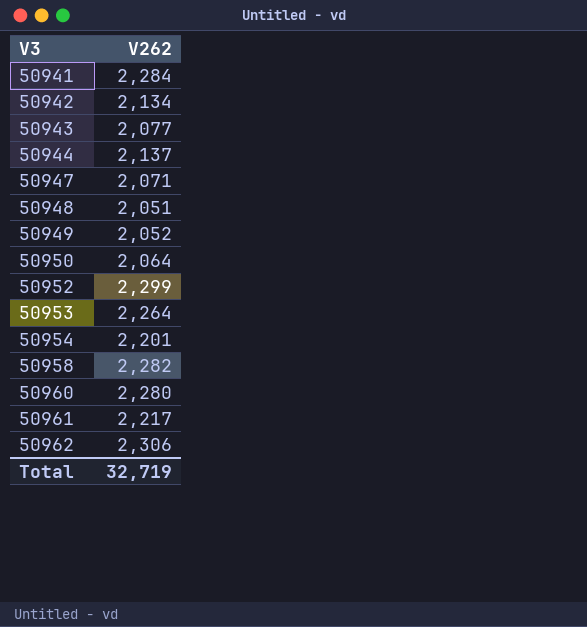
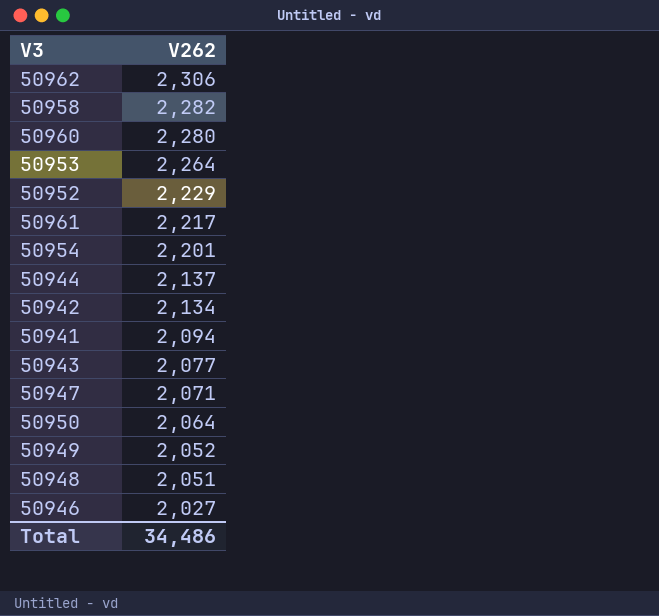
row order: V3 ascending -> V262 descending
50952 | V262: 2,299 -> 2,229
50941 | V262: 2,284 -> 2,094
row 50946: none -> 2,027
Total | V262: 32,719 -> 34,486

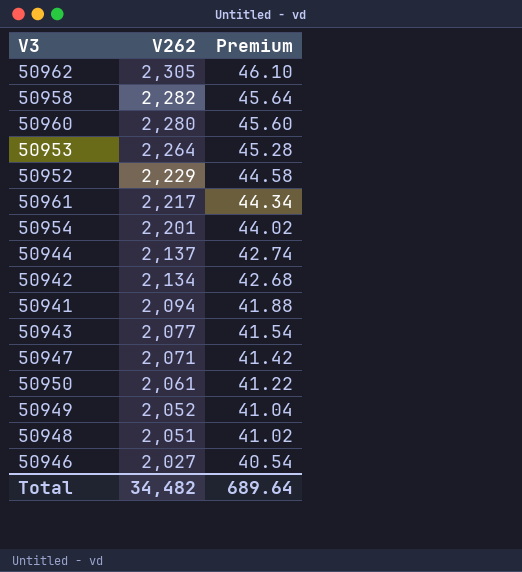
column Premium | formula: none -> [V262] * 0.02
50962 | V262: 2,306 -> 2,305
50950 | V262: 2,064 -> 2,061
Total | V262: 34,486 -> 34,482

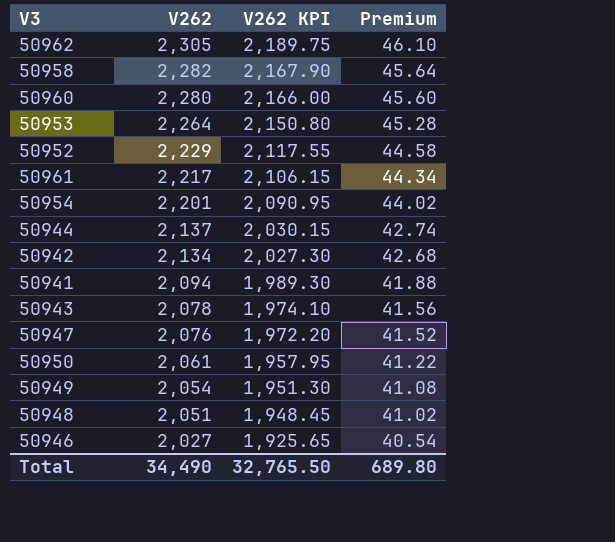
column V262 KPI | formula: none -> [V262] * 0.95
50943 | V262: 2,077 -> 2,078
50943 | Premium: 41.54 -> 41.56
50947 | V262: 2,071 -> 2,076
50947 | Premium: 41.42 -> 41.52
50949 | V262: 2,052 -> 2,054
50949 | Premium: 41.04 -> 41.08
Total | V262: 34,482 -> 34,490
Total | Premium: 689.64 -> 689.80

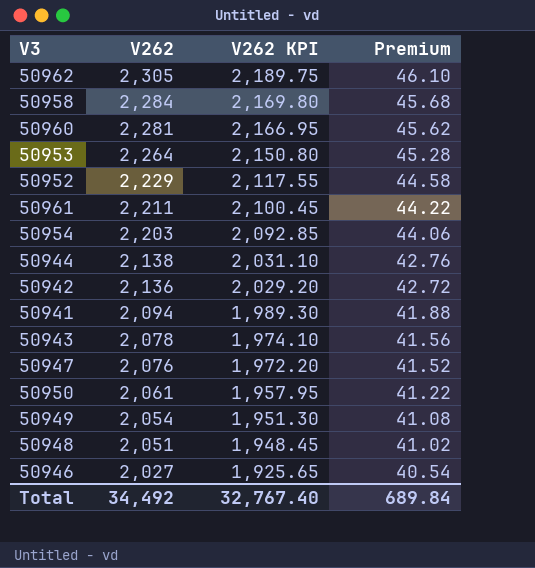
50958 | V262: 2,282 -> 2,284
50958 | V262 KPI: 2,167.90 -> 2,169.80
50958 | Premium: 45.64 -> 45.68
50960 | V262: 2,280 -> 2,281
50960 | V262 KPI: 2,166.00 -> 2,166.95
50960 | Premium: 45.60 -> 45.62
50961 | V262: 2,217 -> 2,211
50961 | V262 KPI: 2,106.15 -> 2,100.45
50961 | Premium: 44.34 -> 44.22
50954 | V262: 2,201 -> 2,203
50954 | V262 KPI: 2,090.95 -> 2,092.85
50954 | Premium: 44.02 -> 44.06
50944 | V262: 2,137 -> 2,138
50944 | V262 KPI: 2,030.15 -> 2,031.10
50944 | Premium: 42.74 -> 42.76
50942 | V262: 2,134 -> 2,136
50942 | V262 KPI: 2,027.30 -> 2,029.20
50942 | Premium: 42.68 -> 42.72
Total | V262: 34,490 -> 34,492
Total | V262 KPI: 32,765.50 -> 32,767.40
Total | Premium: 689.80 -> 689.84

